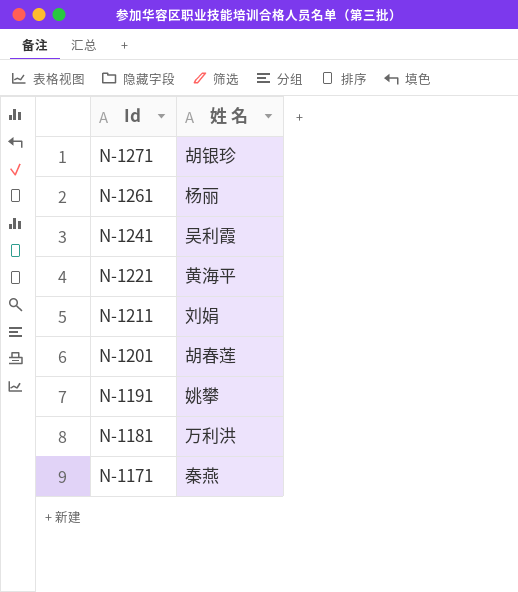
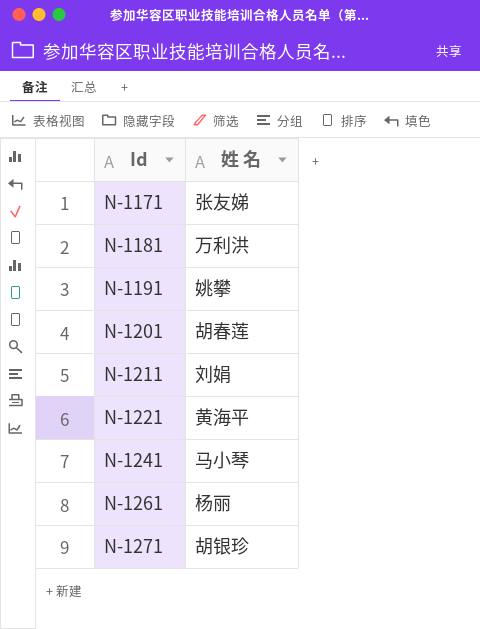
row order: Id descending -> Id ascending
N-1171 | 姓 名: 秦燕 -> 张友娣
N-1241 | 姓 名: 吴利霞 -> 马小琴

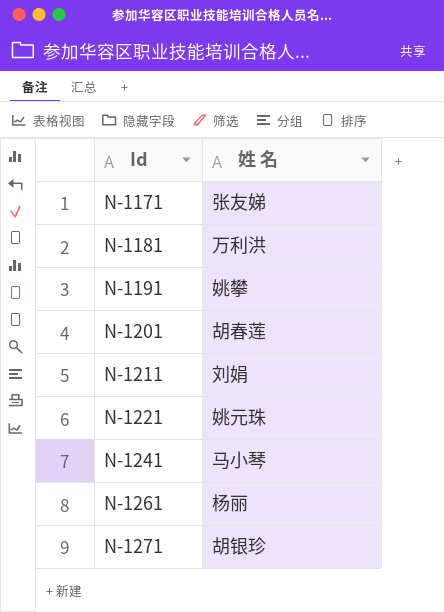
N-1221 | 姓 名: 黄海平 -> 姚元珠

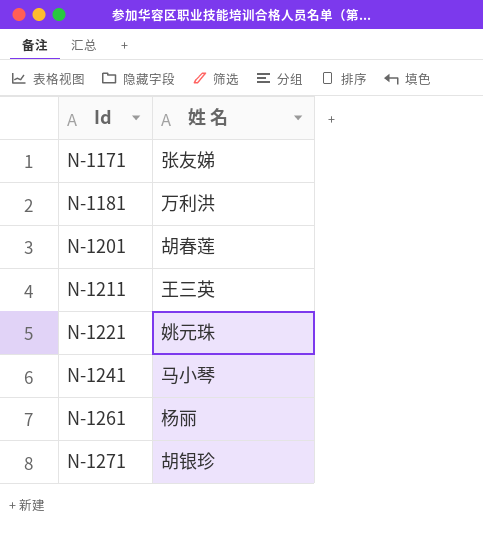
row N-1191: 姚攀 -> none
N-1211 | 姓 名: 刘娟 -> 王三英

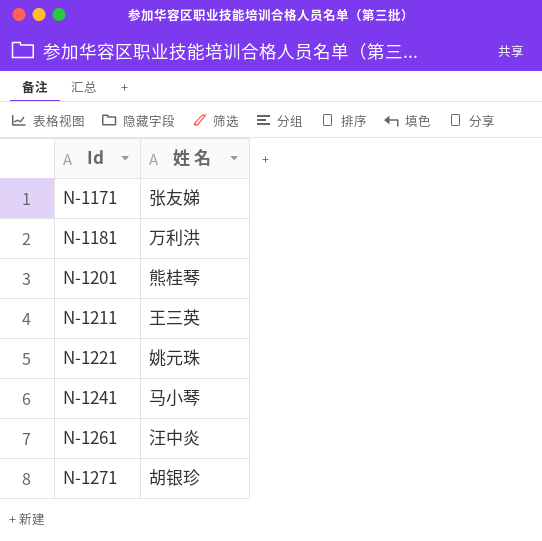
N-1201 | 姓 名: 胡春莲 -> 熊桂琴
N-1261 | 姓 名: 杨丽 -> 汪中炎

